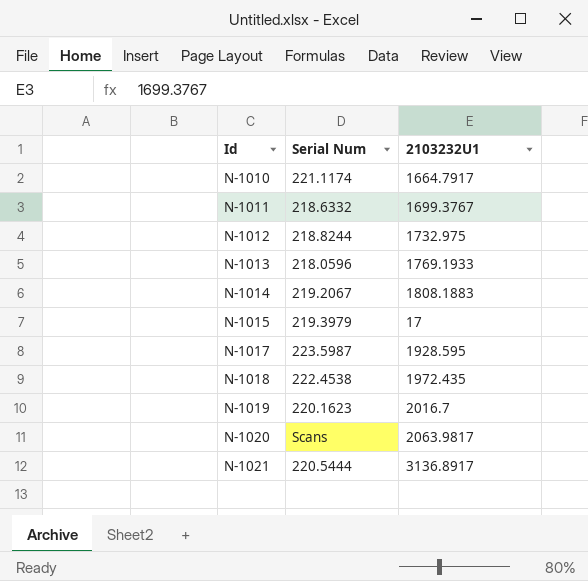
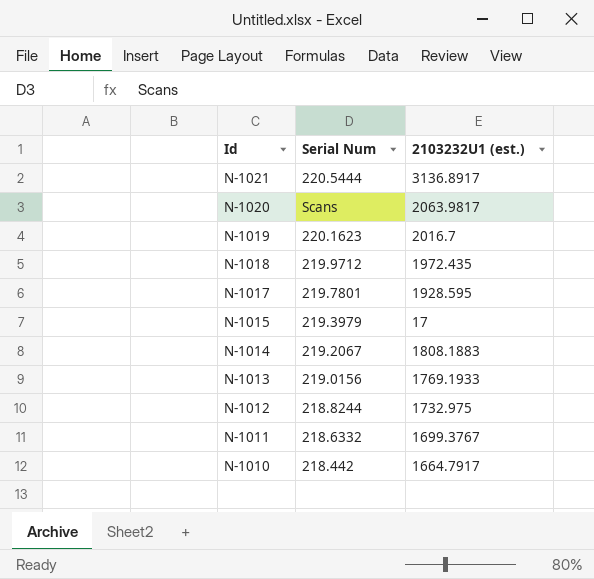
row order: Id ascending -> Id descending
column name: 2103232U1 -> 2103232U1 (est.)
N-1018 | Serial Num: 222.4538 -> 219.9712
N-1017 | Serial Num: 223.5987 -> 219.7801
N-1013 | Serial Num: 218.0596 -> 219.0156
N-1010 | Serial Num: 221.1174 -> 218.442

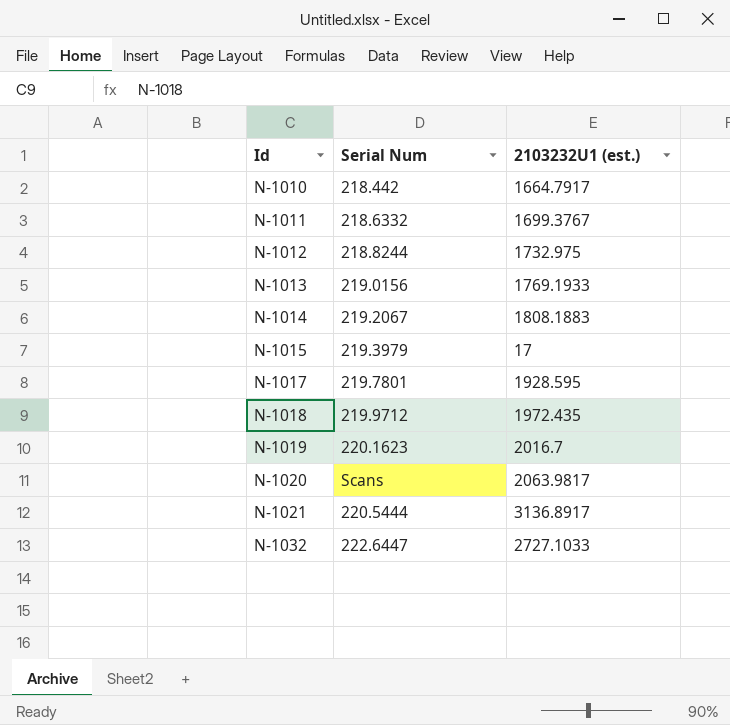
row order: Id descending -> Id ascending
row N-1032: none -> 222.6447 | 2727.1033

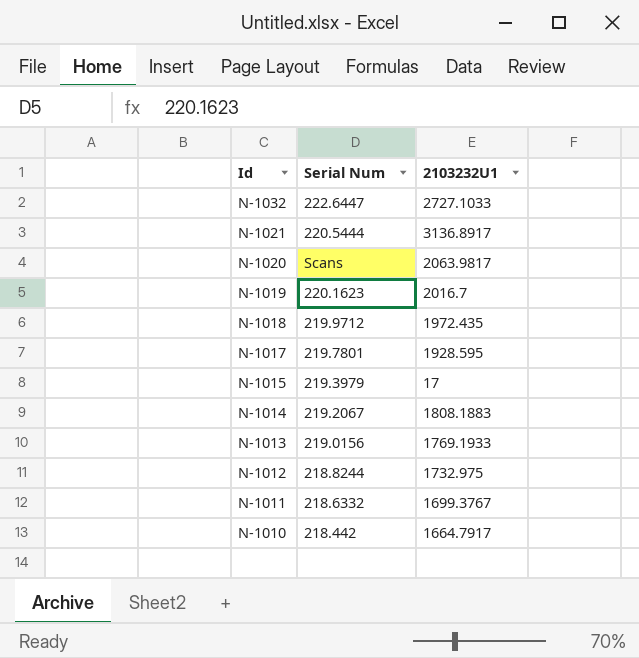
row order: Id ascending -> Id descending
column name: 2103232U1 (est.) -> 2103232U1

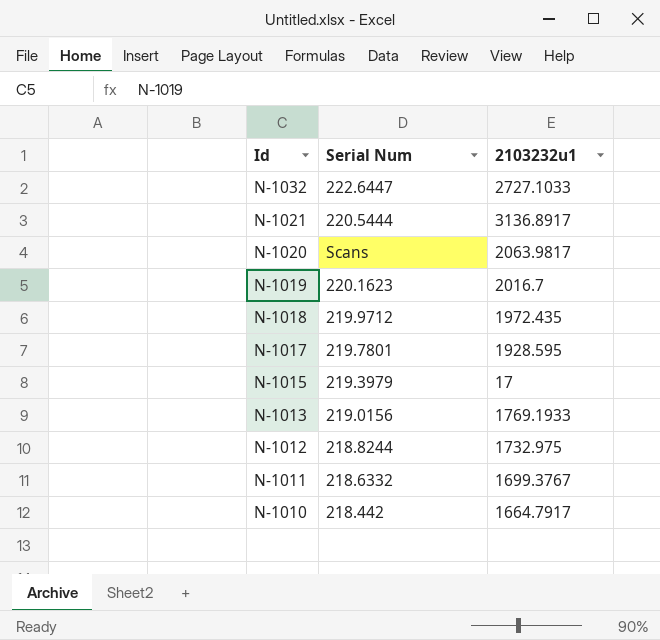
column name: 2103232U1 -> 2103232u1
row N-1014: 219.2067 | 1808.1883 -> none

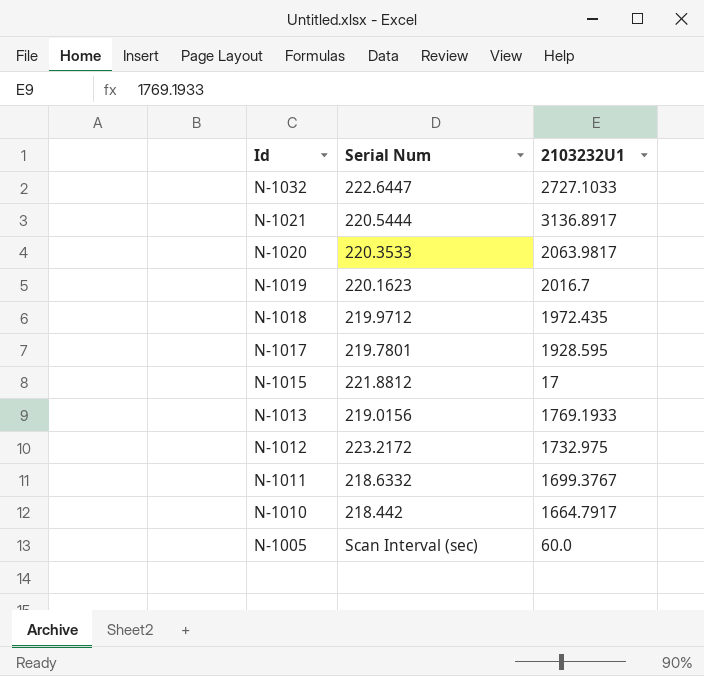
column name: 2103232u1 -> 2103232U1
N-1020 | Serial Num: Scans -> 220.3533
N-1015 | Serial Num: 219.3979 -> 221.8812
N-1012 | Serial Num: 218.8244 -> 223.2172
row N-1005: none -> Scan Interval (sec) | 60.0

